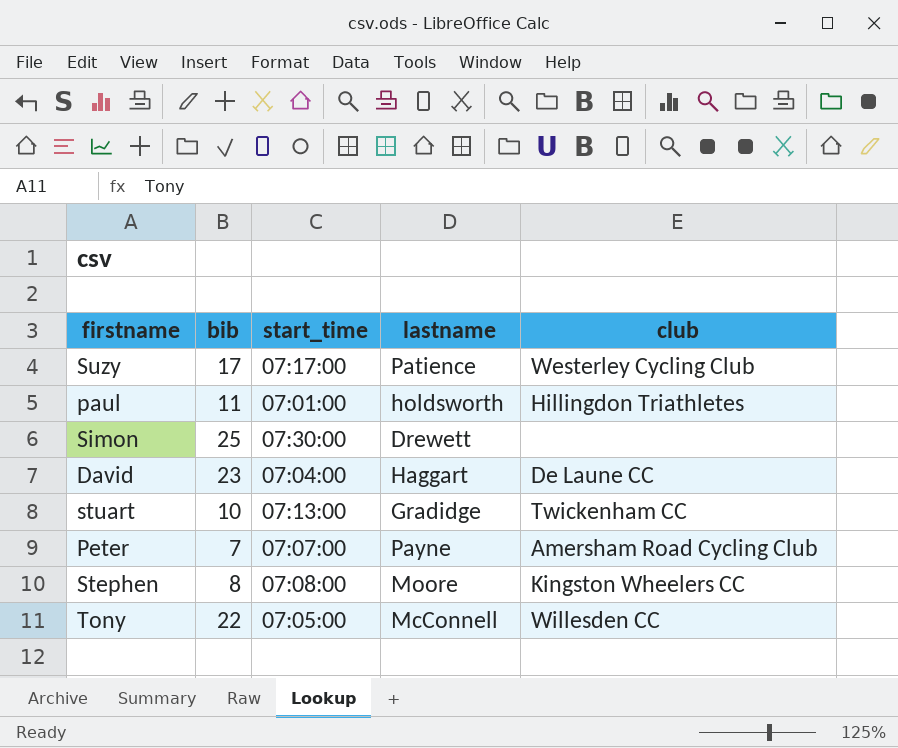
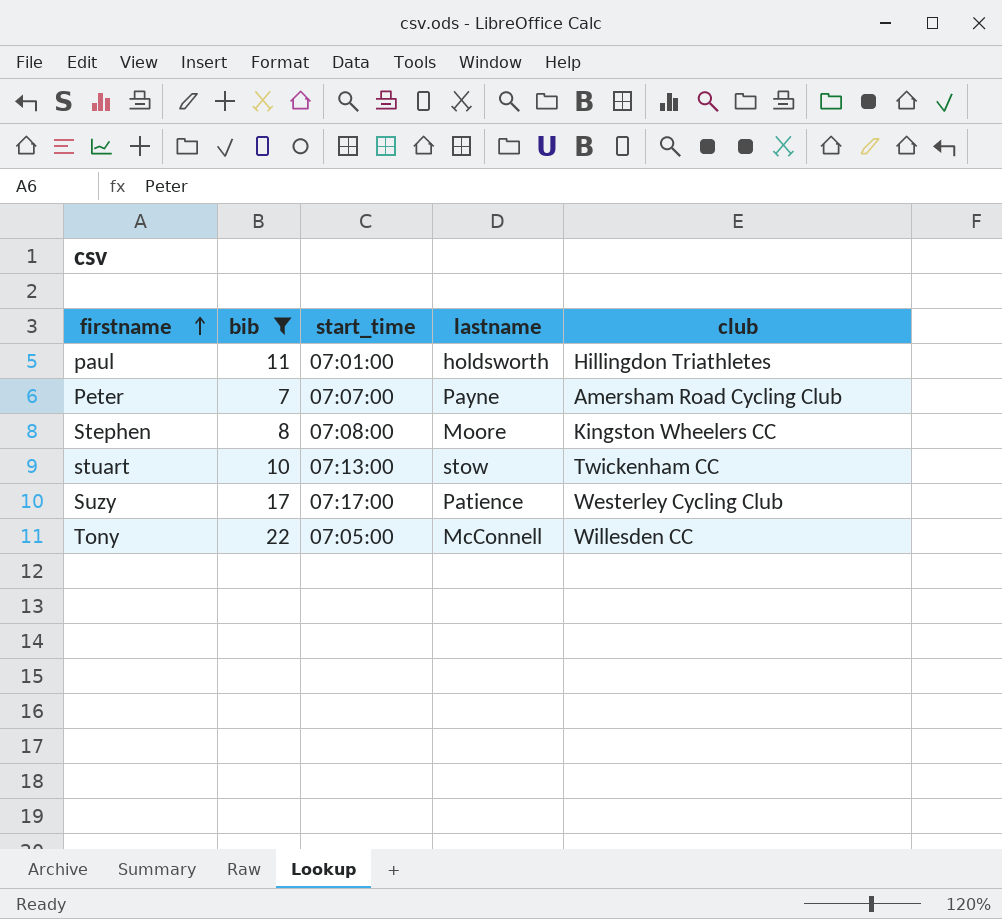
filter: none -> bib <= 22
row order: none -> firstname ascending
stuart | lastname: Gradidge -> stow

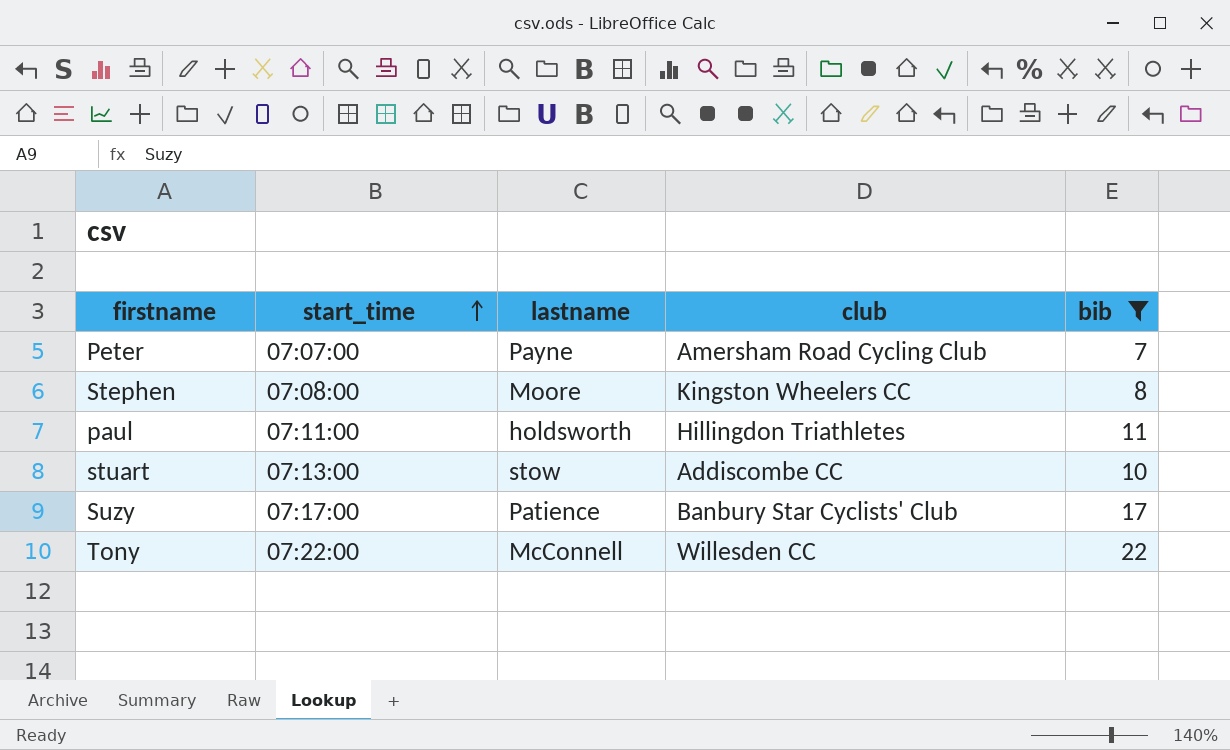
row order: firstname ascending -> start_time ascending
column bib | position: 2 -> 5
paul | start_time: 07:01:00 -> 07:11:00
stuart | club: Twickenham CC -> Addiscombe CC
Suzy | club: Westerley Cycling Club -> Banbury Star Cyclists' Club
Tony | start_time: 07:05:00 -> 07:22:00

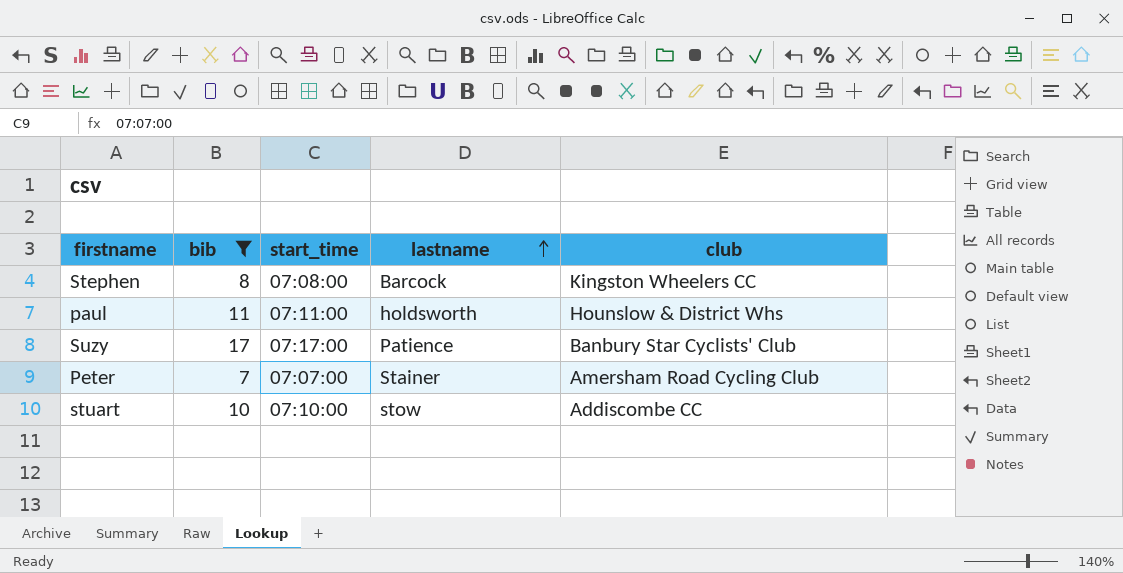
row order: start_time ascending -> lastname ascending
column bib | position: 5 -> 2
row Tony: 07:22:00 | McConnell | Willesden CC | 22 -> none
Stephen | lastname: Moore -> Barcock
paul | club: Hillingdon Triathletes -> Hounslow & District Whs
Peter | lastname: Payne -> Stainer
stuart | start_time: 07:13:00 -> 07:10:00

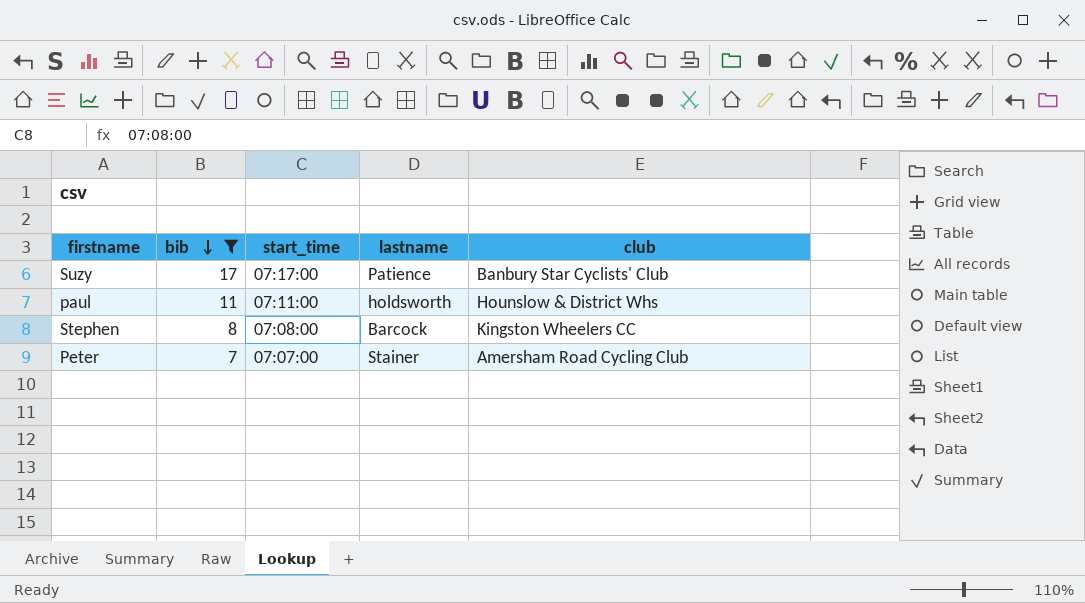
row order: lastname ascending -> bib descending
row stuart: 10 | 07:10:00 | stow | Addiscombe CC -> none

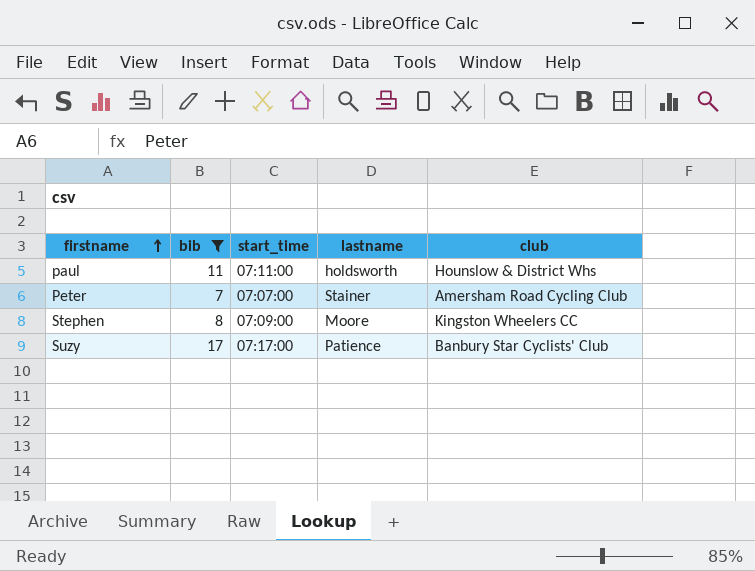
row order: bib descending -> firstname ascending
Stephen | start_time: 07:08:00 -> 07:09:00
Stephen | lastname: Barcock -> Moore

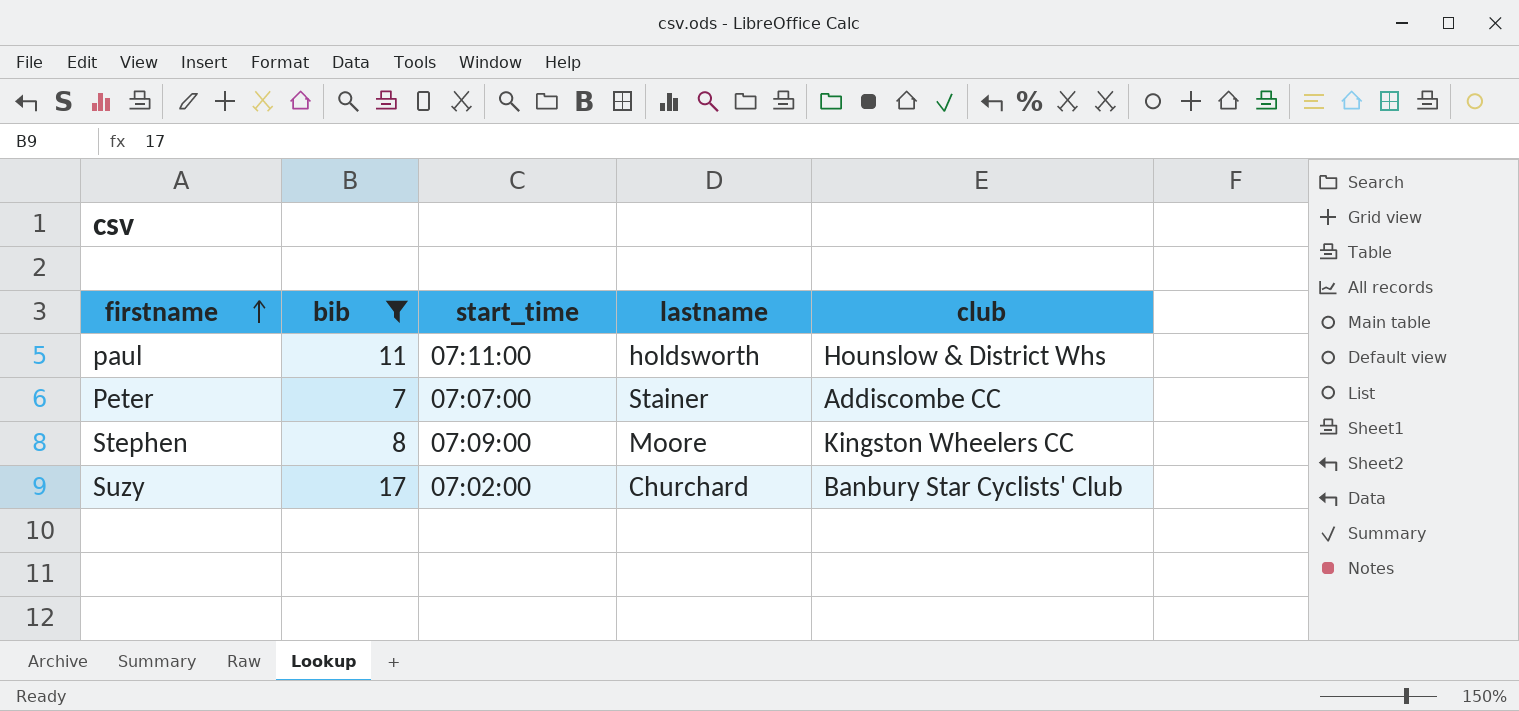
Peter | club: Amersham Road Cycling Club -> Addiscombe CC
Suzy | start_time: 07:17:00 -> 07:02:00
Suzy | lastname: Patience -> Churchard

